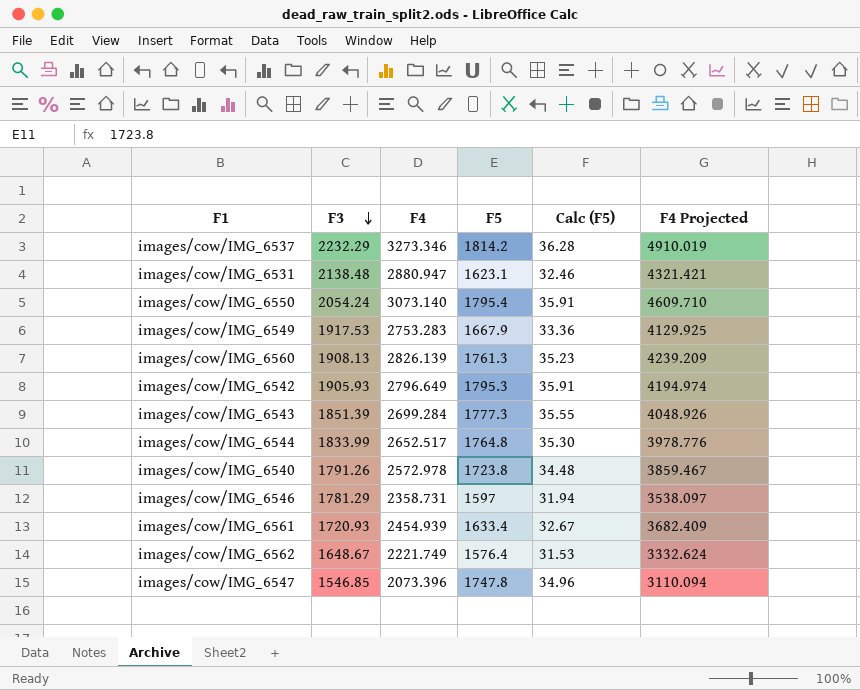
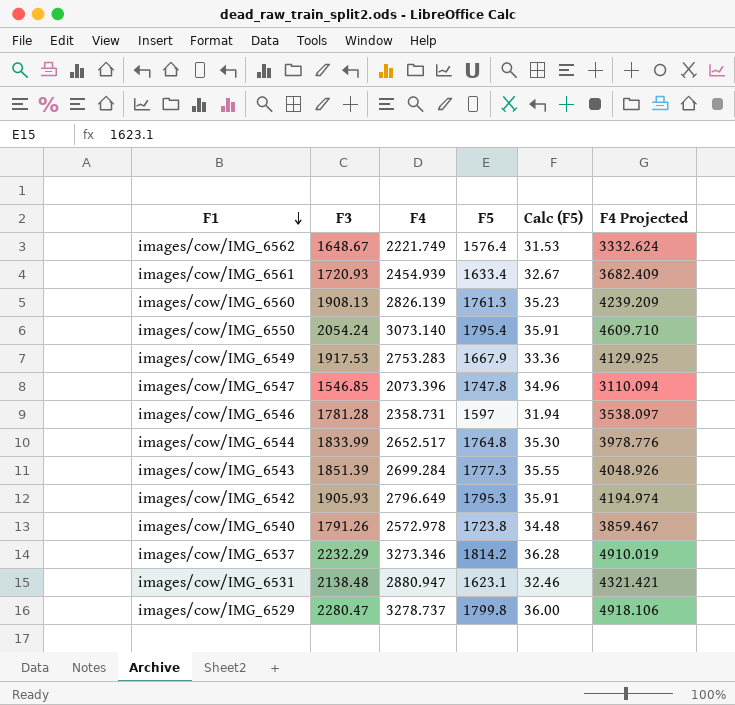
row order: F3 descending -> F1 descending
images/cow/IMG_6546 | F3: 1781.29 -> 1781.28
row images/cow/IMG_6529: none -> 2280.47 | 3278.737 | 1799.8 | 36.00 | 4918.106

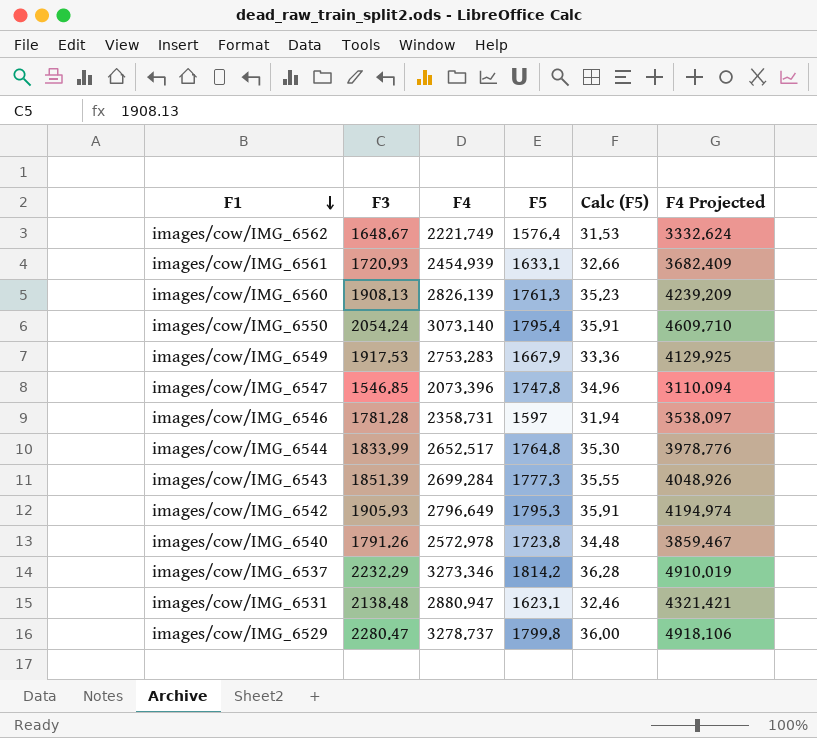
images/cow/IMG_6561 | F5: 1633.4 -> 1633.1
images/cow/IMG_6561 | Calc (F5): 32.67 -> 32.66

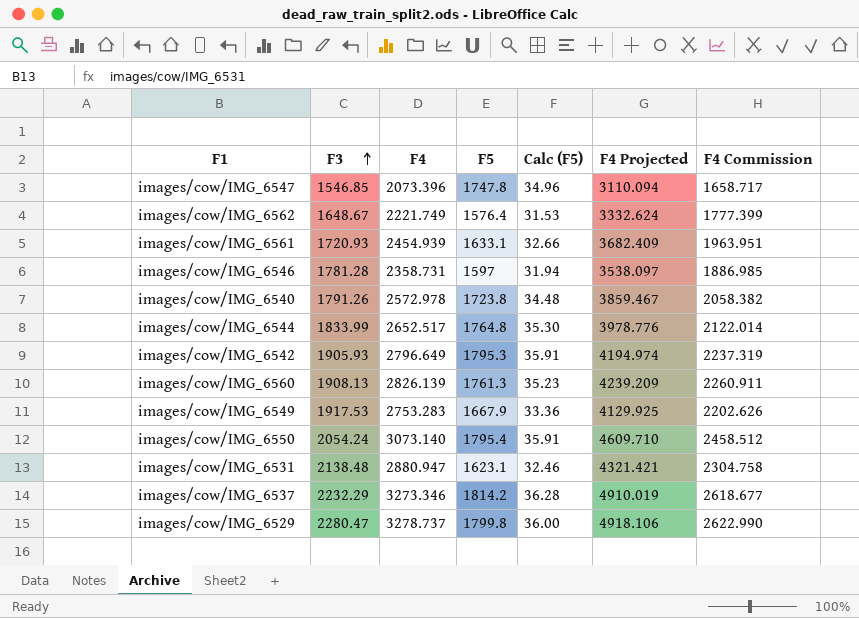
row order: F1 descending -> F3 ascending
column F4 Commission | formula: none -> [F4] * 0.8
row images/cow/IMG_6543: 1851.39 | 2699.284 | 1777.3 | 35.55 | 4048.926 -> none

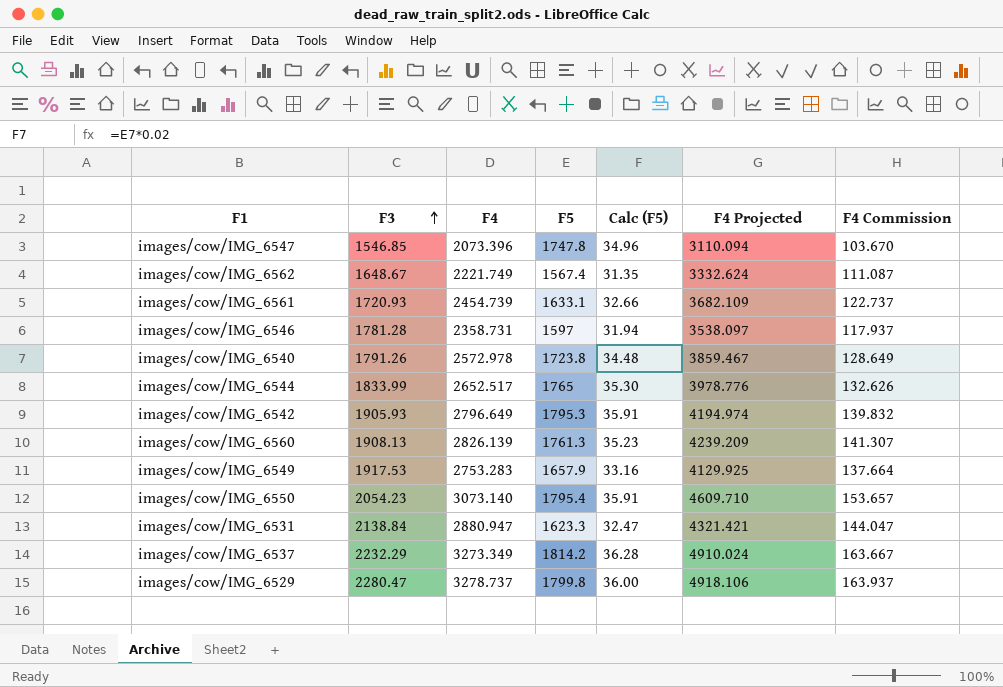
column F4 Commission | formula: [F4] * 0.8 -> [F4] * 0.05
images/cow/IMG_6562 | F5: 1576.4 -> 1567.4
images/cow/IMG_6562 | Calc (F5): 31.53 -> 31.35
images/cow/IMG_6561 | F4: 2454.939 -> 2454.739
images/cow/IMG_6561 | F4 Projected: 3682.409 -> 3682.109
images/cow/IMG_6544 | F5: 1764.8 -> 1765
images/cow/IMG_6549 | F5: 1667.9 -> 1657.9
images/cow/IMG_6549 | Calc (F5): 33.36 -> 33.16
images/cow/IMG_6550 | F3: 2054.24 -> 2054.23
images/cow/IMG_6531 | F3: 2138.48 -> 2138.84
images/cow/IMG_6531 | F5: 1623.1 -> 1623.3
images/cow/IMG_6531 | Calc (F5): 32.46 -> 32.47
images/cow/IMG_6537 | F4: 3273.346 -> 3273.349
images/cow/IMG_6537 | F4 Projected: 4910.019 -> 4910.024

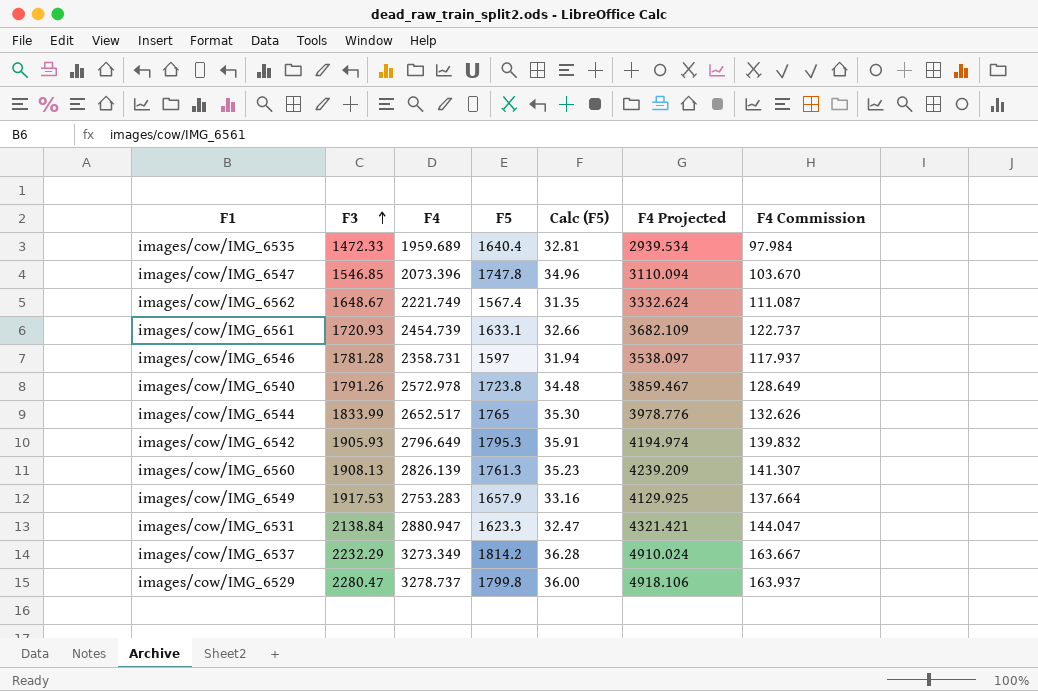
row images/cow/IMG_6550: 2054.23 | 3073.140 | 1795.4 | 35.91 | 4609.710 | 153.657 -> none
row images/cow/IMG_6535: none -> 1472.33 | 1959.689 | 1640.4 | 32.81 | 2939.534 | 97.984

